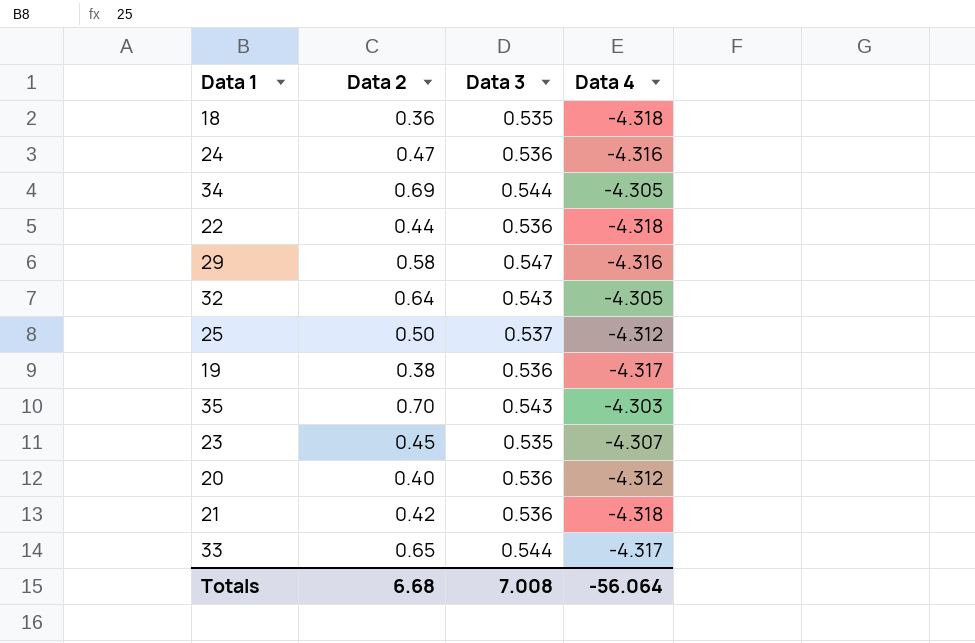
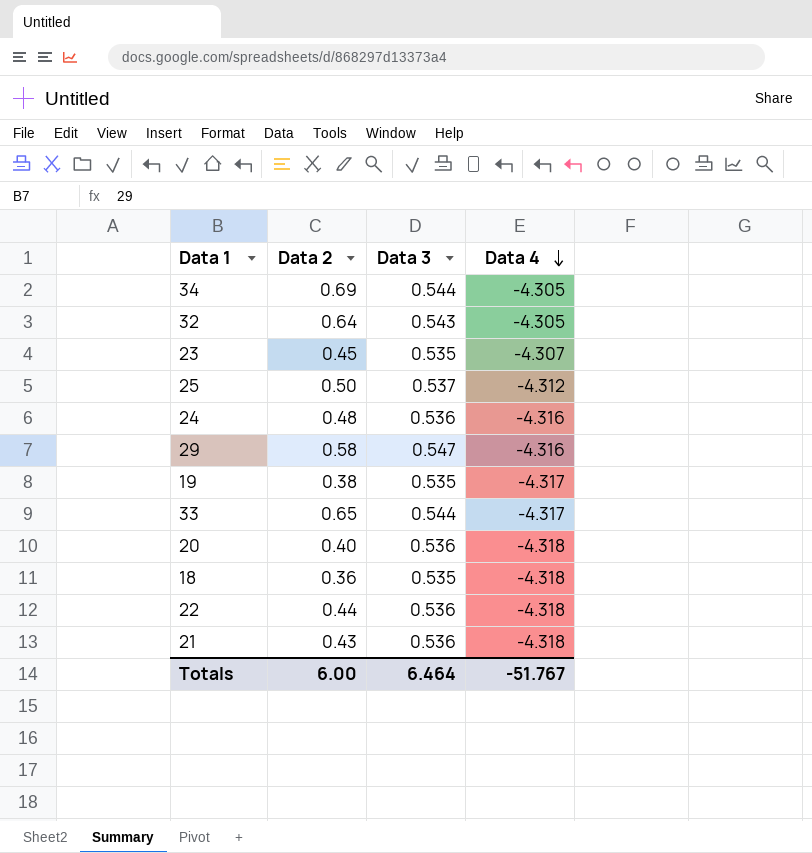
row order: none -> Data 4 descending
row 35: 0.70 | 0.543 | -4.303 -> none
24 | Data 2: 0.47 -> 0.48
19 | Data 3: 0.536 -> 0.535
20 | Data 4: -4.312 -> -4.318
21 | Data 2: 0.42 -> 0.43
Totals | Data 2: 6.68 -> 6.00
Totals | Data 3: 7.008 -> 6.464
Totals | Data 4: -56.064 -> -51.767

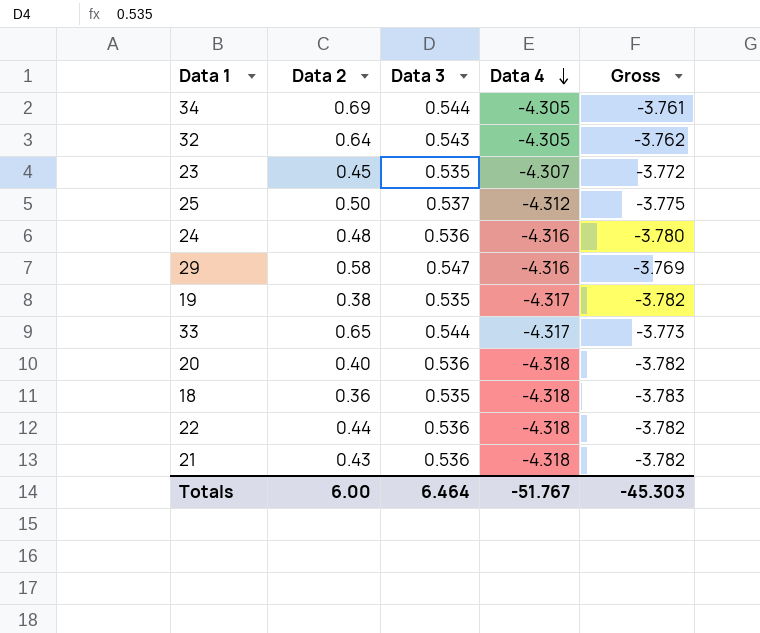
column Gross | formula: none -> [Data 3] + [Data 4]

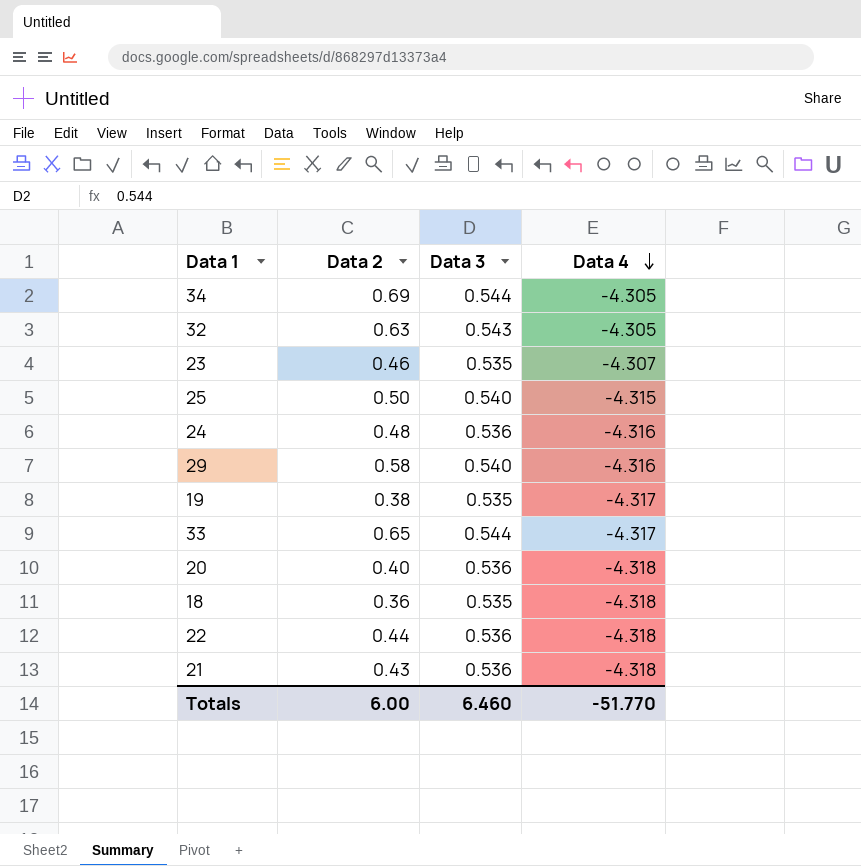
column Gross | formula: [Data 3] + [Data 4] -> none
32 | Data 2: 0.64 -> 0.63
23 | Data 2: 0.45 -> 0.46
25 | Data 3: 0.537 -> 0.540
25 | Data 4: -4.312 -> -4.315
29 | Data 3: 0.547 -> 0.540
Totals | Data 3: 6.464 -> 6.460
Totals | Data 4: -51.767 -> -51.770

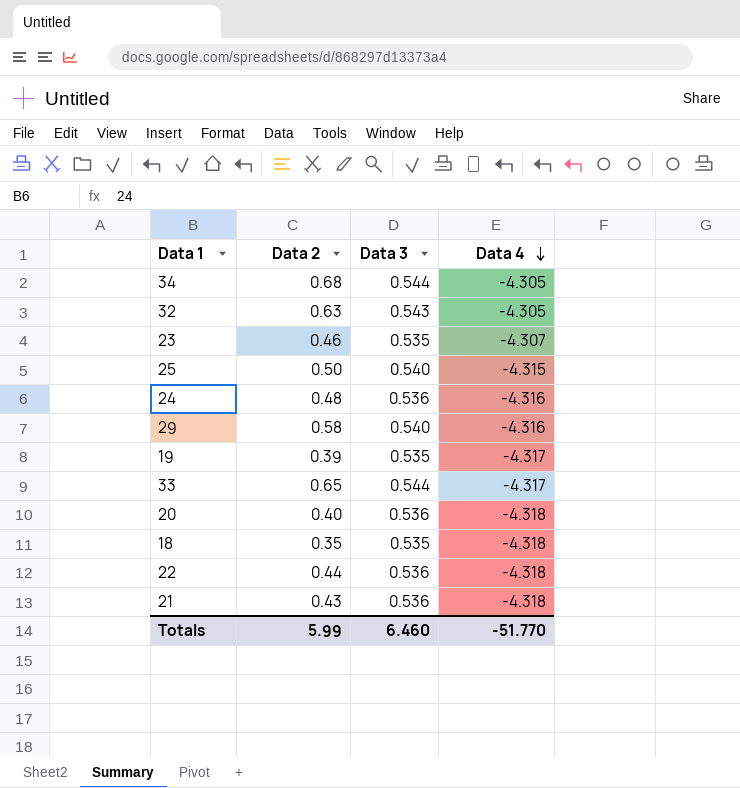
34 | Data 2: 0.69 -> 0.68
19 | Data 2: 0.38 -> 0.39
18 | Data 2: 0.36 -> 0.35
Totals | Data 2: 6.00 -> 5.99

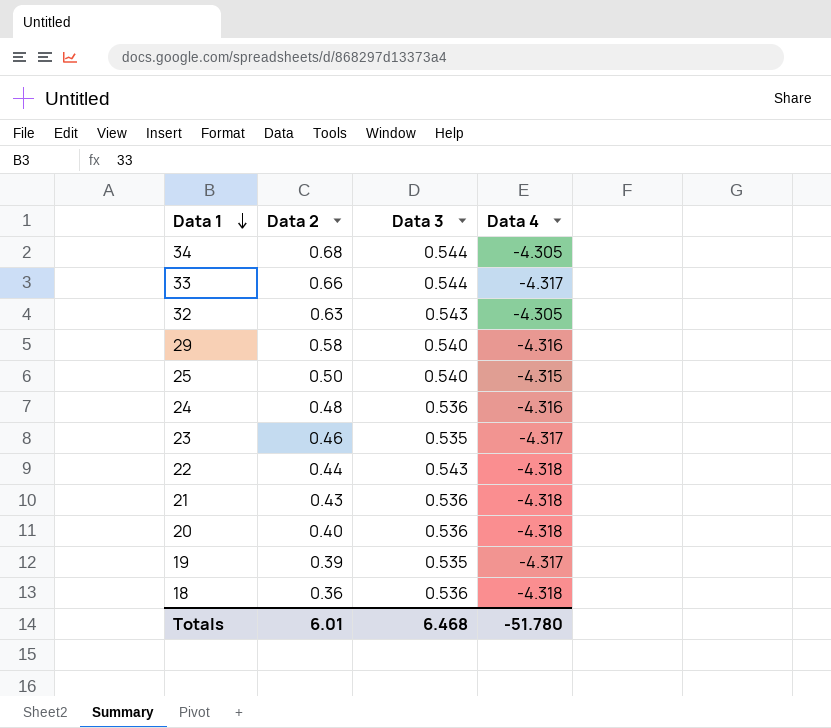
row order: Data 4 descending -> Data 1 descending
33 | Data 2: 0.65 -> 0.66
23 | Data 4: -4.307 -> -4.317
22 | Data 3: 0.536 -> 0.543
18 | Data 2: 0.35 -> 0.36
18 | Data 3: 0.535 -> 0.536
Totals | Data 2: 5.99 -> 6.01
Totals | Data 3: 6.460 -> 6.468
Totals | Data 4: -51.770 -> -51.780

